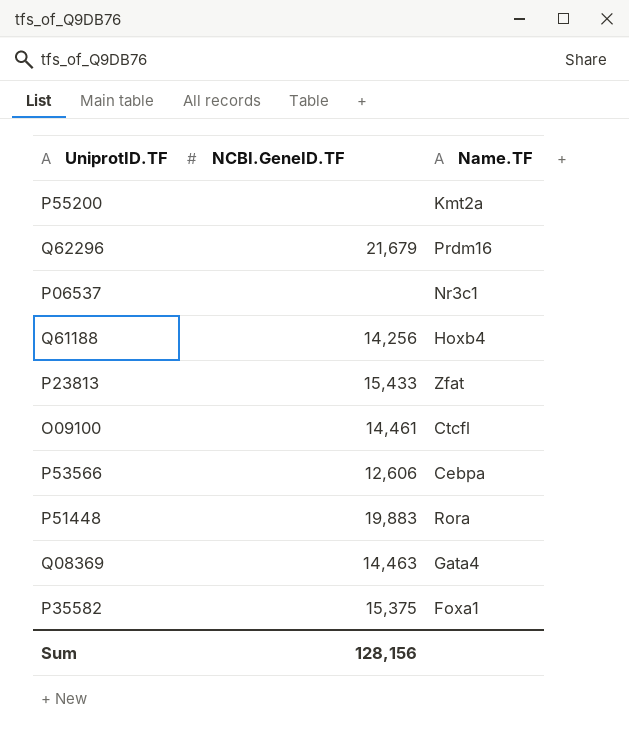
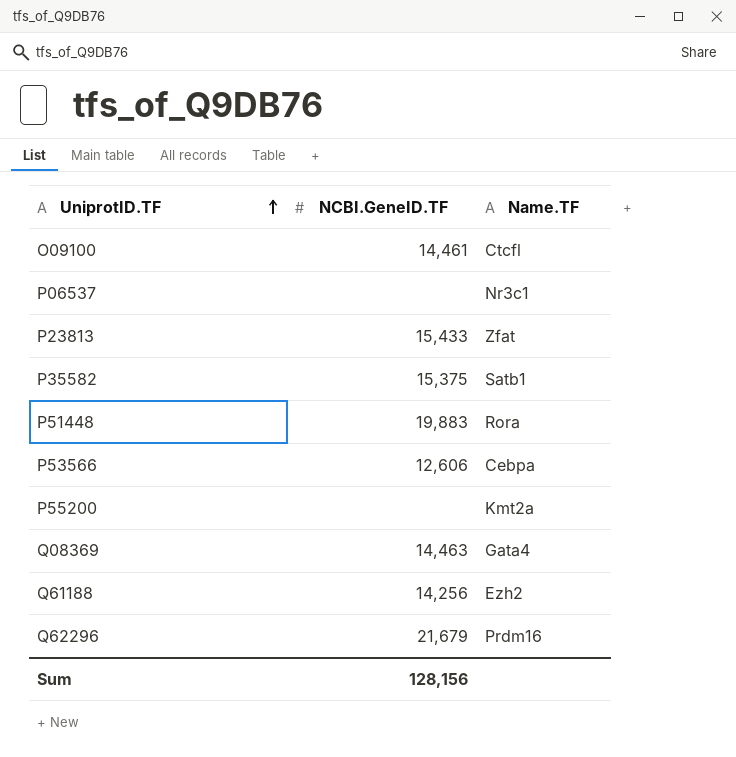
row order: none -> UniprotID.TF ascending
P35582 | Name.TF: Foxa1 -> Satb1
Q61188 | Name.TF: Hoxb4 -> Ezh2

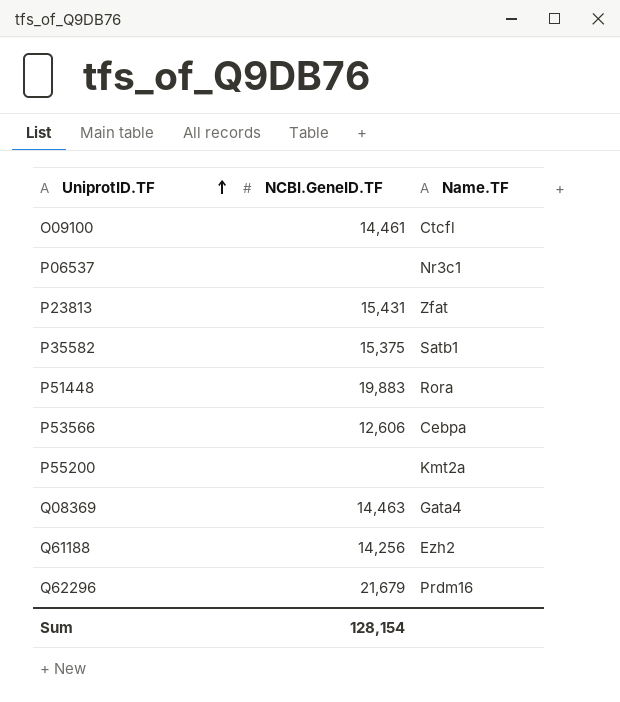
P23813 | NCBI.GeneID.TF: 15,433 -> 15,431
Sum | NCBI.GeneID.TF: 128,156 -> 128,154

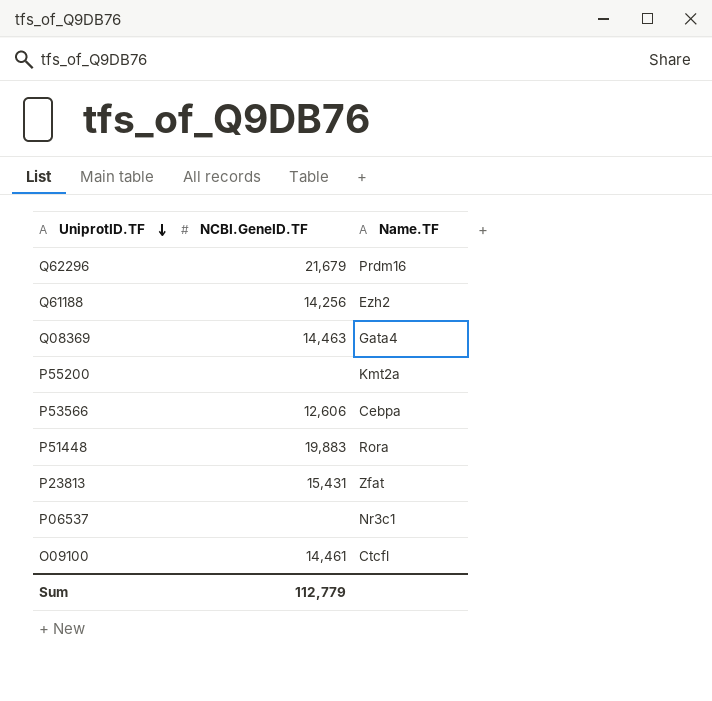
row order: UniprotID.TF ascending -> UniprotID.TF descending
row P35582: 15,375 | Satb1 -> none
Sum | NCBI.GeneID.TF: 128,154 -> 112,779

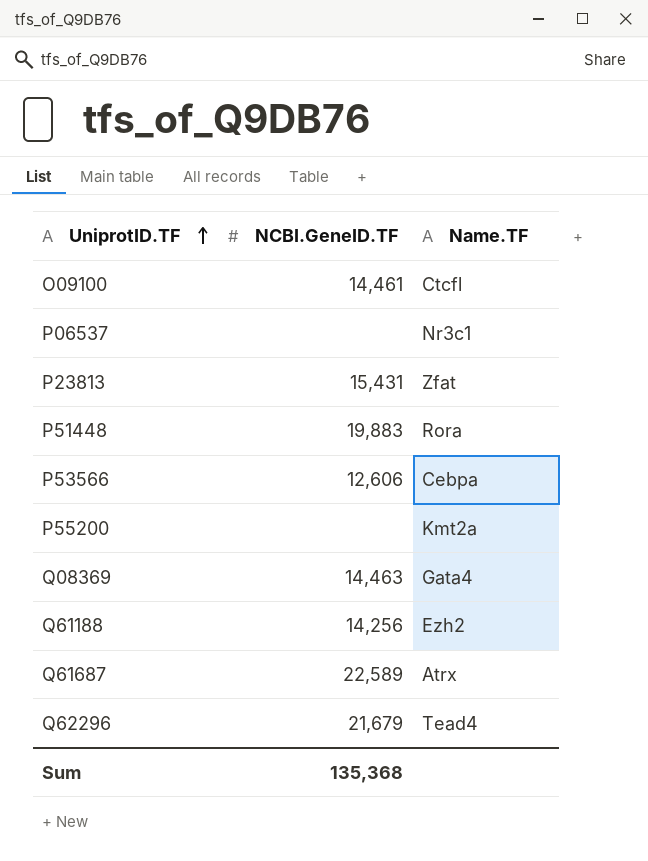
row order: UniprotID.TF descending -> UniprotID.TF ascending
row Q61687: none -> 22,589 | Atrx
Q62296 | Name.TF: Prdm16 -> Tead4
Sum | NCBI.GeneID.TF: 112,779 -> 135,368

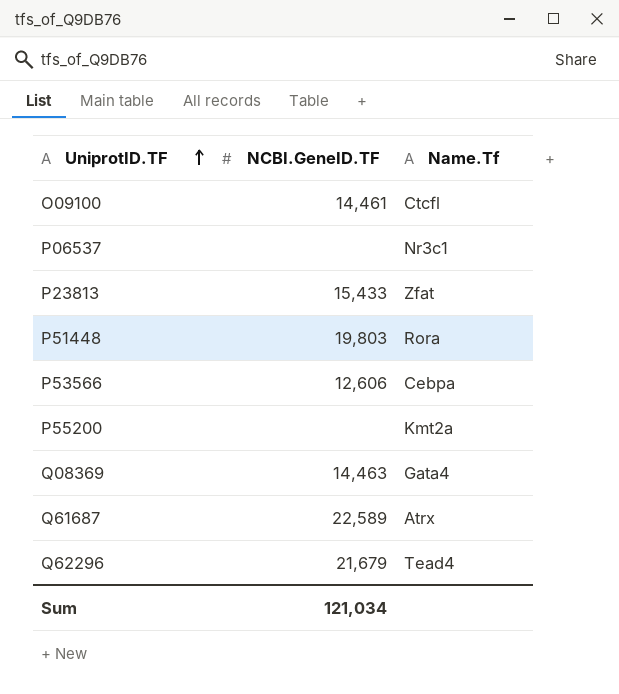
column name: Name.TF -> Name.Tf
row Q61188: 14,256 | Ezh2 -> none
P23813 | NCBI.GeneID.TF: 15,431 -> 15,433
P51448 | NCBI.GeneID.TF: 19,883 -> 19,803
Sum | NCBI.GeneID.TF: 135,368 -> 121,034

